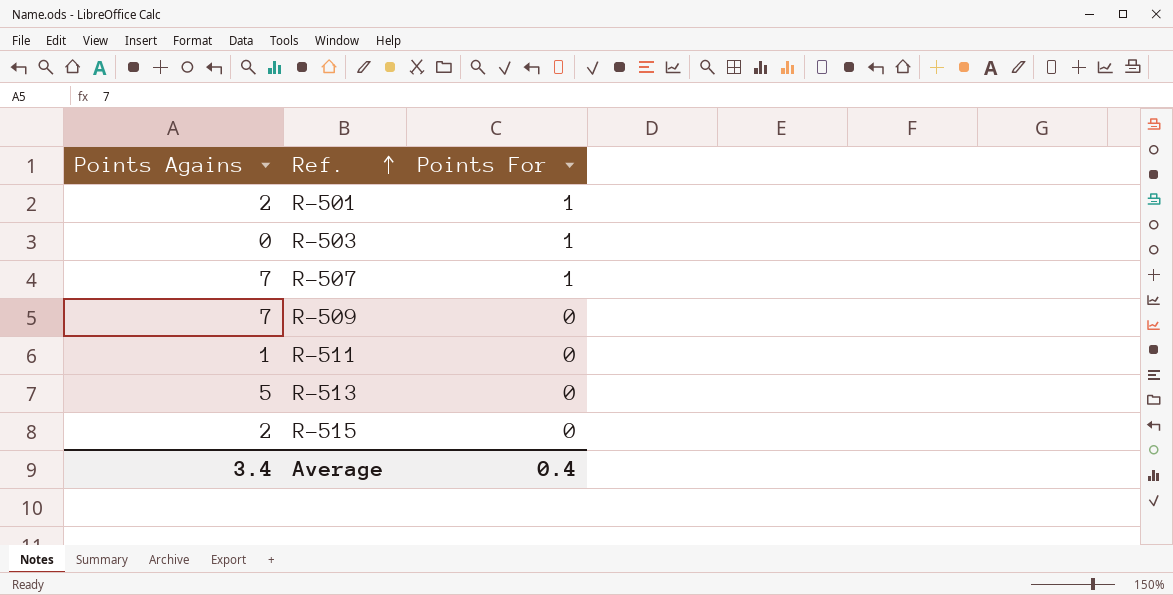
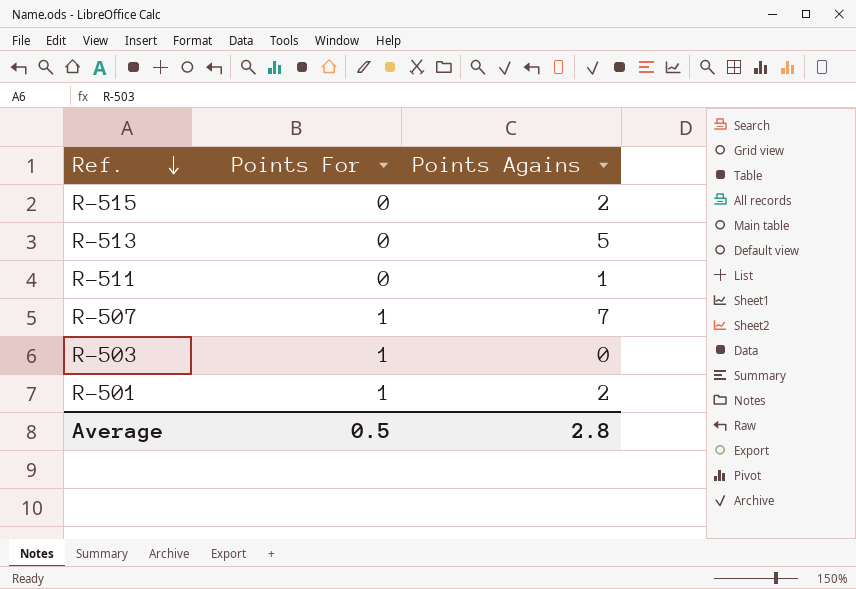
row order: Ref. ascending -> Ref. descending
column Points Agains | position: 1 -> 3
row R-509: 7 | 0 -> none
Average | Points For: 0.4 -> 0.5
Average | Points Agains: 3.4 -> 2.8

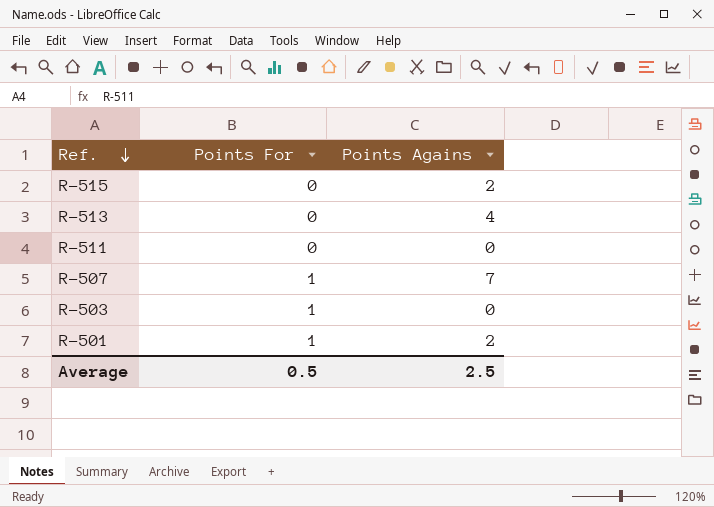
R-513 | Points Agains: 5 -> 4
R-511 | Points Agains: 1 -> 0
Average | Points Agains: 2.8 -> 2.5

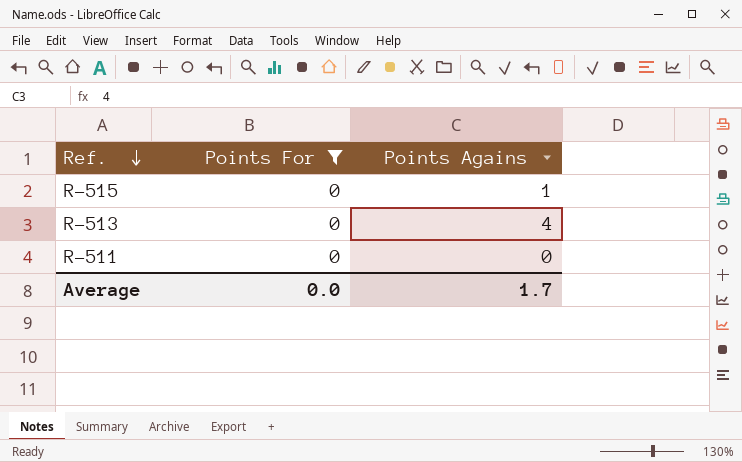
filter: none -> Points For = 0
R-515 | Points Agains: 2 -> 1
Average | Points For: 0.5 -> 0.0
Average | Points Agains: 2.5 -> 1.7

